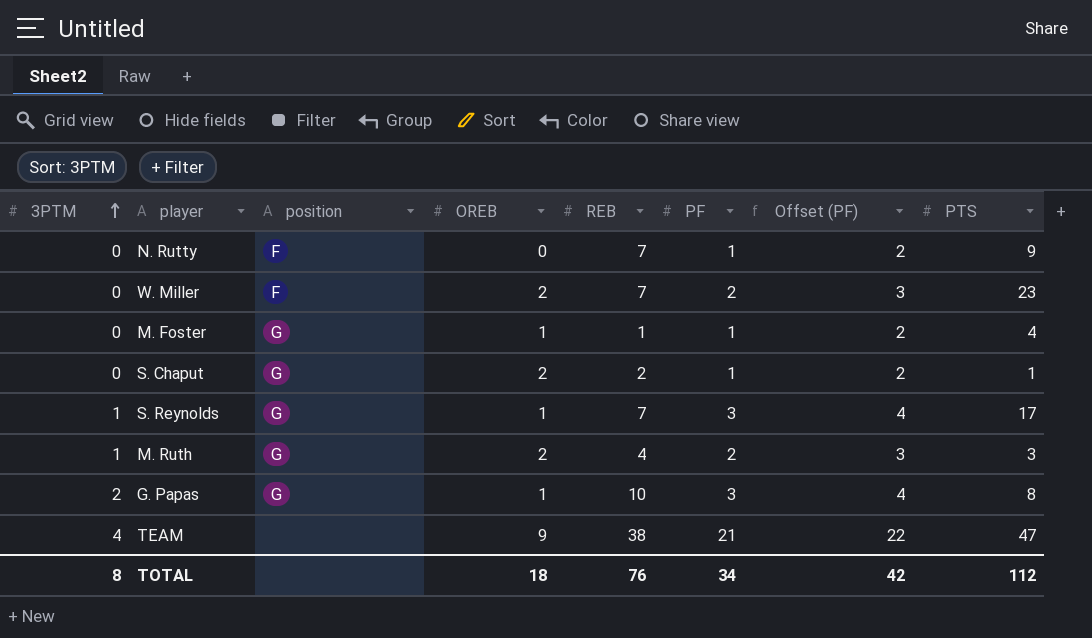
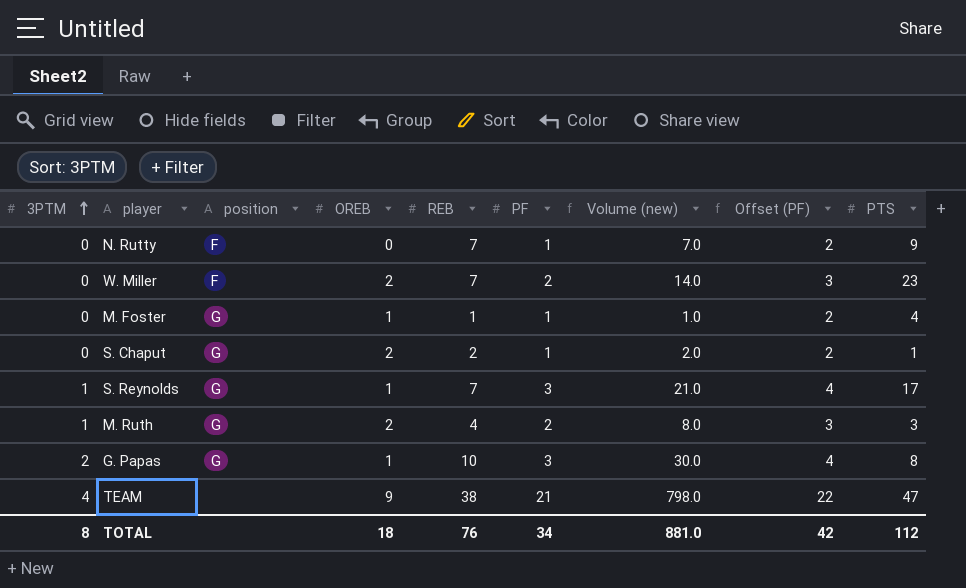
column Volume (new) | formula: none -> [REB] * [PF]

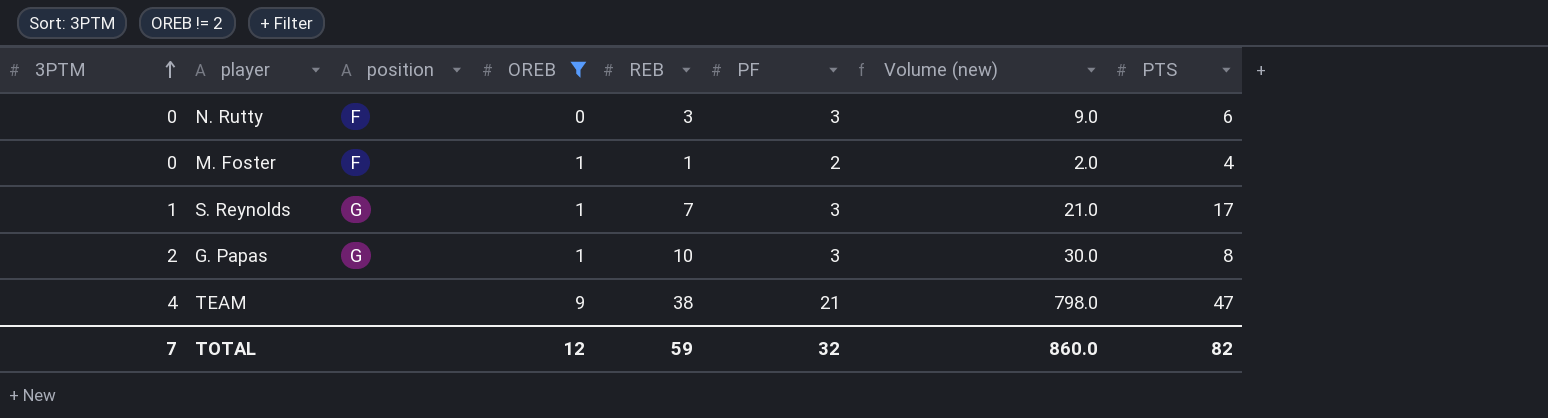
filter: none -> OREB != 2
column Offset (PF) | formula: [PF] + 1 -> none
N. Rutty | REB: 7 -> 3
N. Rutty | PF: 1 -> 3
N. Rutty | Volume (new): 7.0 -> 9.0
N. Rutty | PTS: 9 -> 6
M. Foster | position: G -> F
M. Foster | PF: 1 -> 2
M. Foster | Volume (new): 1.0 -> 2.0
TOTAL | 3PTM: 8 -> 7
TOTAL | OREB: 18 -> 12
TOTAL | REB: 76 -> 59
TOTAL | PF: 34 -> 32
TOTAL | Volume (new): 881.0 -> 860.0
TOTAL | PTS: 112 -> 82

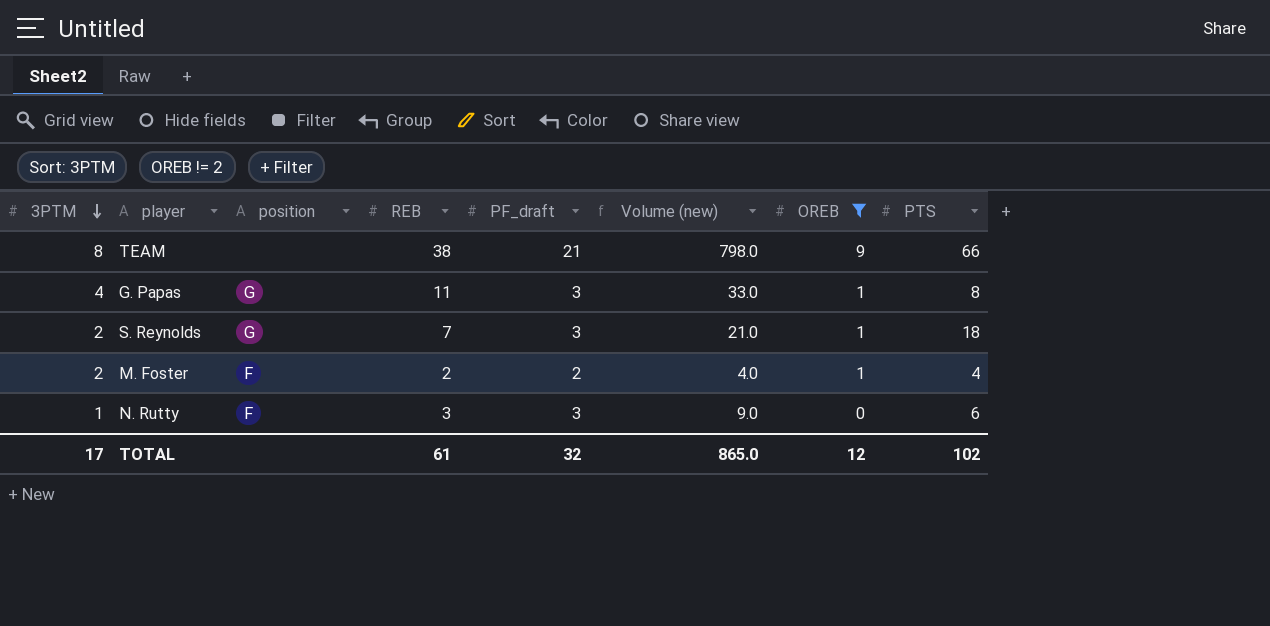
row order: 3PTM ascending -> 3PTM descending
column name: PF -> PF_draft
column OREB | position: 4 -> 7
TEAM | 3PTM: 4 -> 8
TEAM | PTS: 47 -> 66
G. Papas | 3PTM: 2 -> 4
G. Papas | REB: 10 -> 11
G. Papas | Volume (new): 30.0 -> 33.0
S. Reynolds | 3PTM: 1 -> 2
S. Reynolds | PTS: 17 -> 18
M. Foster | 3PTM: 0 -> 2
M. Foster | REB: 1 -> 2
M. Foster | Volume (new): 2.0 -> 4.0
N. Rutty | 3PTM: 0 -> 1
TOTAL | 3PTM: 7 -> 17
TOTAL | REB: 59 -> 61
TOTAL | Volume (new): 860.0 -> 865.0
TOTAL | PTS: 82 -> 102

